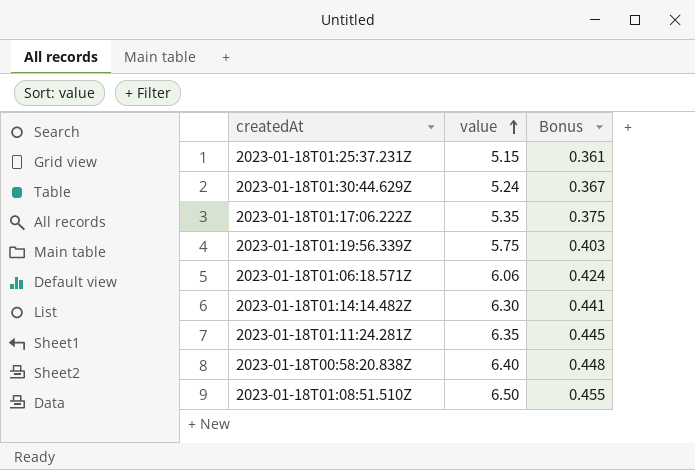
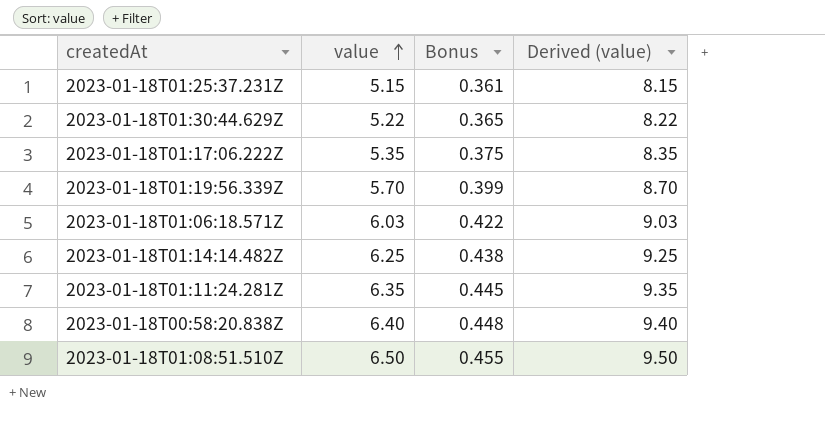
column Derived (value) | formula: none -> [value] + 3
2023-01-18T01:30:44.629Z | value: 5.24 -> 5.22
2023-01-18T01:30:44.629Z | Bonus: 0.367 -> 0.365
2023-01-18T01:19:56.339Z | value: 5.75 -> 5.70
2023-01-18T01:19:56.339Z | Bonus: 0.403 -> 0.399
2023-01-18T01:06:18.571Z | value: 6.06 -> 6.03
2023-01-18T01:06:18.571Z | Bonus: 0.424 -> 0.422
2023-01-18T01:14:14.482Z | value: 6.30 -> 6.25
2023-01-18T01:14:14.482Z | Bonus: 0.441 -> 0.438

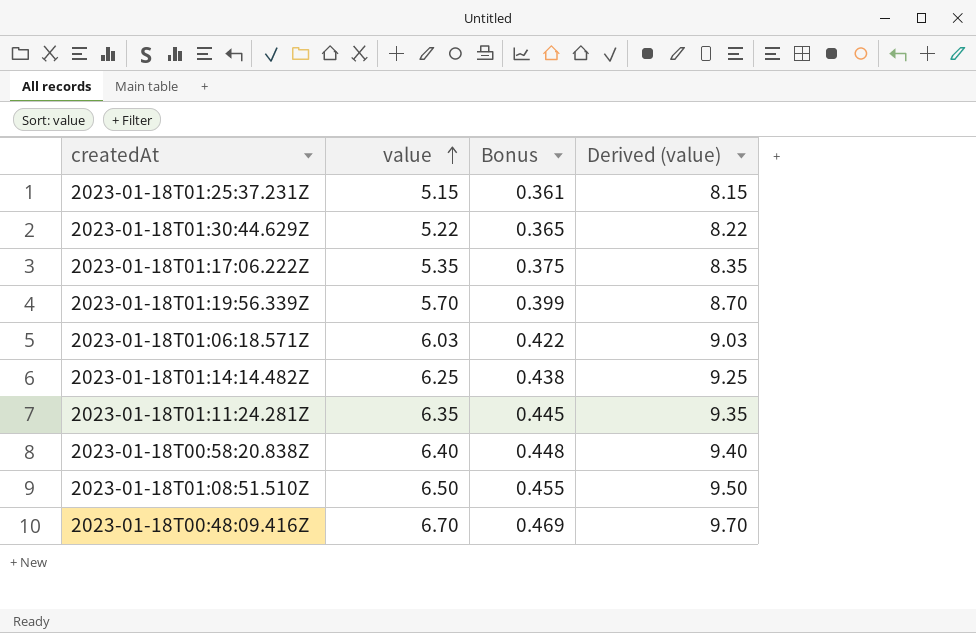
row 2023-01-18T00:48:09.416Z: none -> 6.70 | 0.469 | 9.70

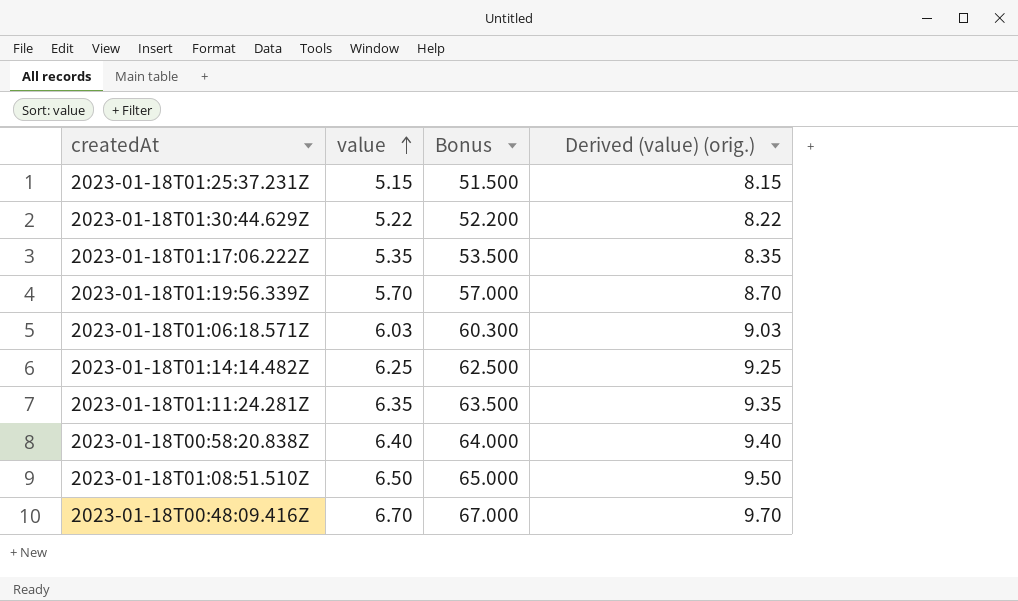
column Bonus | formula: [value] * 0.07 -> [value] * 10
column name: Derived (value) -> Derived (value) (orig.)

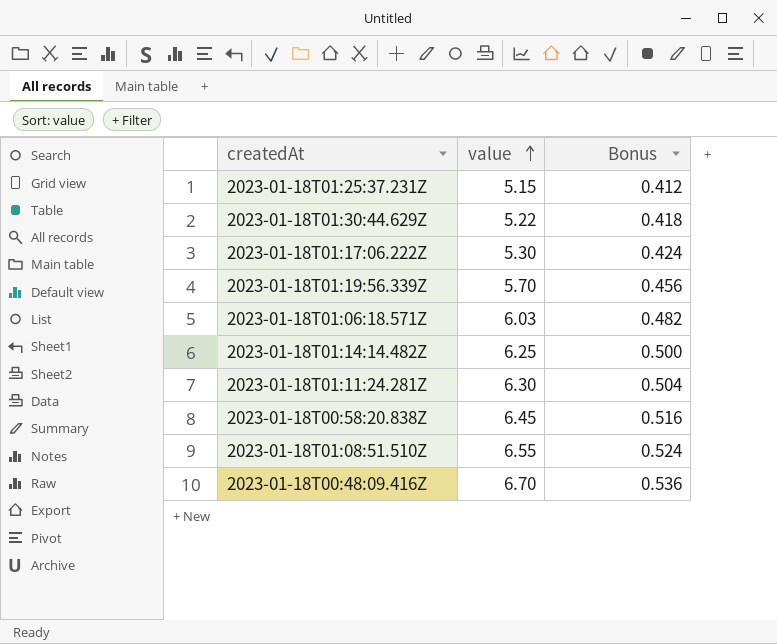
column Derived (value) (orig.) | formula: [value] + 3 -> none
column Bonus | formula: [value] * 10 -> [value] * 0.08
2023-01-18T01:17:06.222Z | value: 5.35 -> 5.30
2023-01-18T01:11:24.281Z | value: 6.35 -> 6.30
2023-01-18T00:58:20.838Z | value: 6.40 -> 6.45
2023-01-18T01:08:51.510Z | value: 6.50 -> 6.55

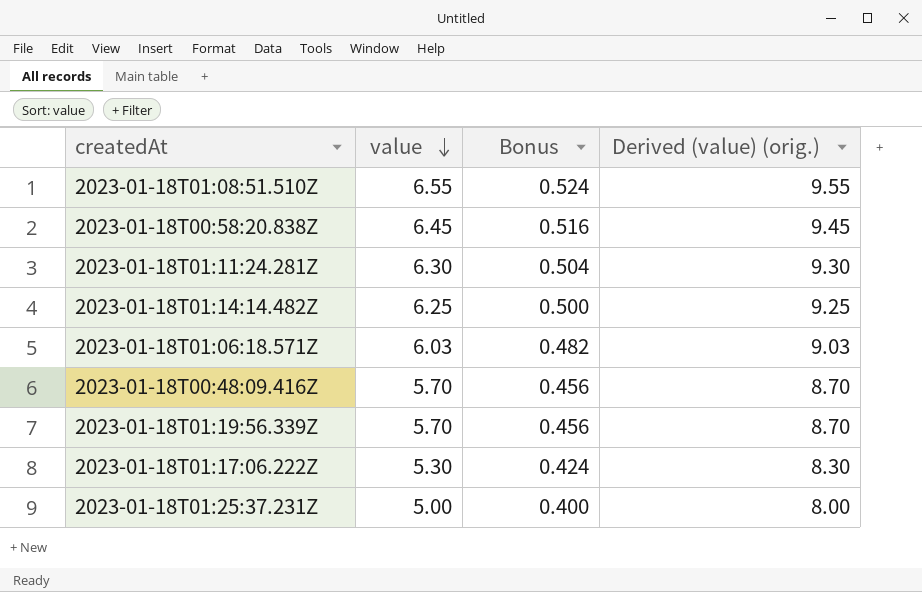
row order: value ascending -> value descending
column Derived (value) (orig.) | formula: none -> [value] + 3
row 2023-01-18T01:30:44.629Z: 5.22 | 0.418 -> none
2023-01-18T00:48:09.416Z | value: 6.70 -> 5.70
2023-01-18T00:48:09.416Z | Bonus: 0.536 -> 0.456
2023-01-18T01:25:37.231Z | value: 5.15 -> 5.00
2023-01-18T01:25:37.231Z | Bonus: 0.412 -> 0.400

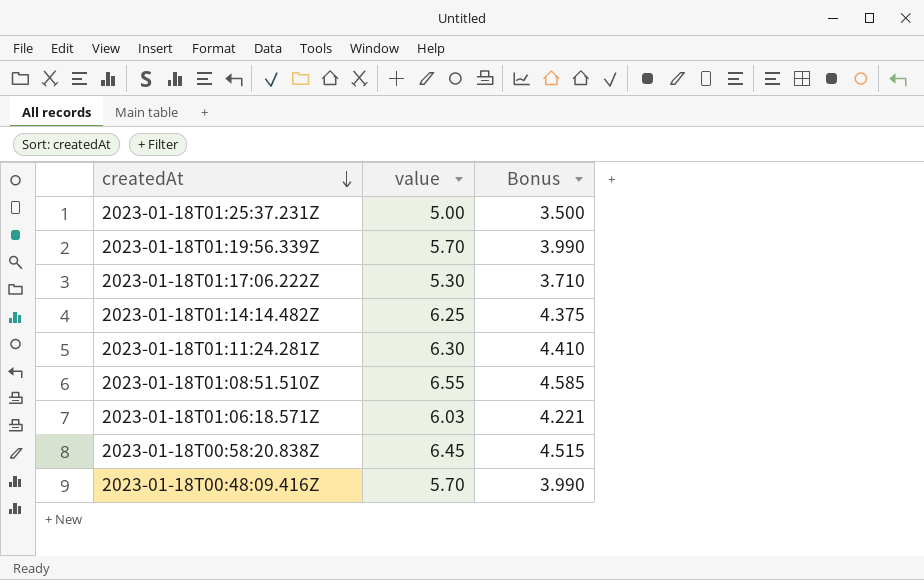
row order: value descending -> createdAt descending
column Derived (value) (orig.) | formula: [value] + 3 -> none
column Bonus | formula: [value] * 0.08 -> [value] * 0.7

